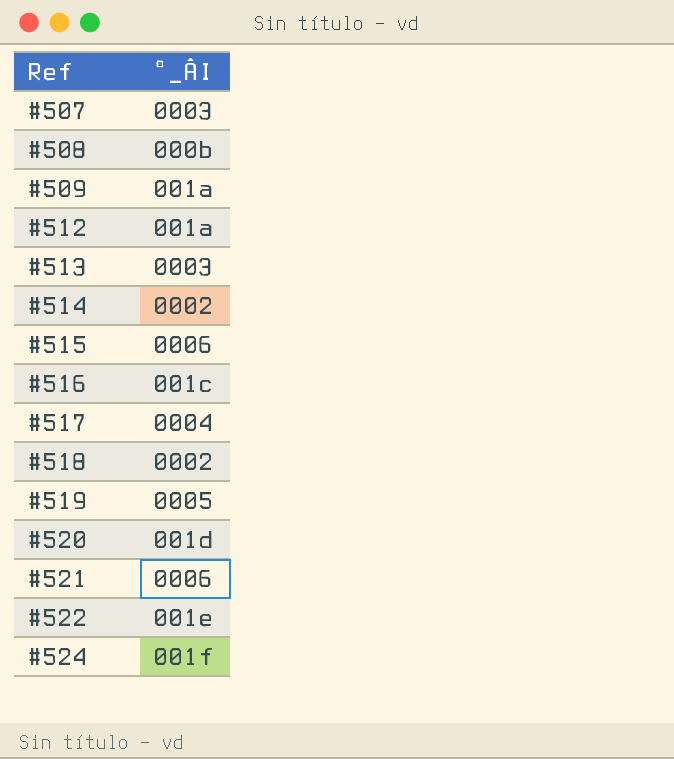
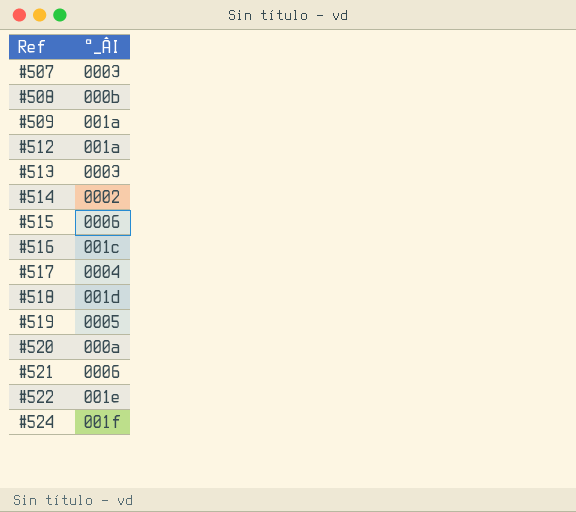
#518 | °_ÂI: 0002 -> 001d
#520 | °_ÂI: 001d -> 000a

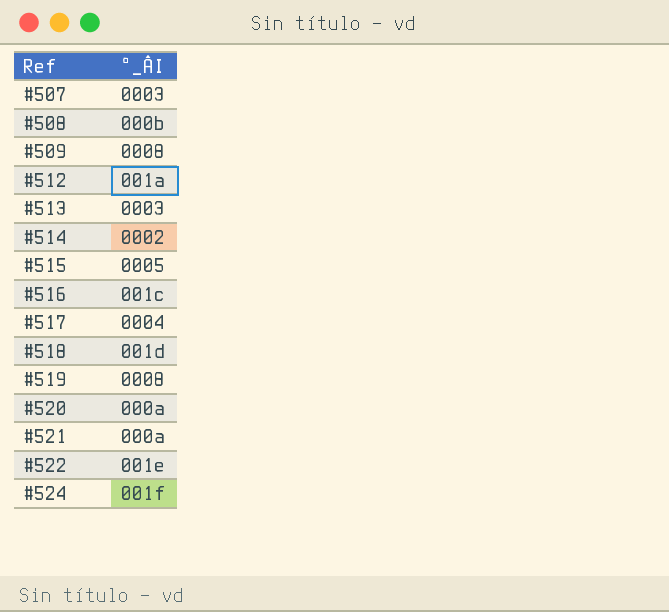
#509 | °_ÂI: 001a -> 0008
#515 | °_ÂI: 0006 -> 0005
#519 | °_ÂI: 0005 -> 0008
#521 | °_ÂI: 0006 -> 000a

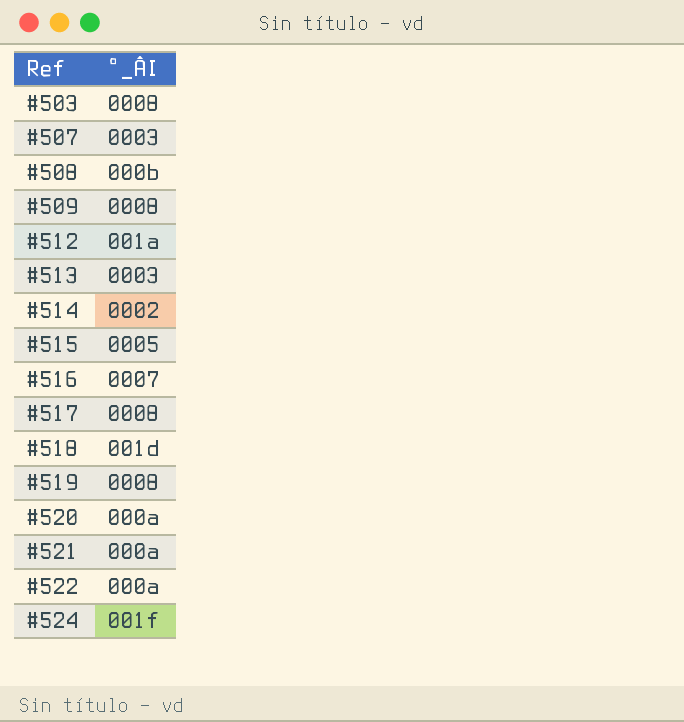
row #503: none -> 0008
#516 | °_ÂI: 001c -> 0007
#517 | °_ÂI: 0004 -> 0008
#522 | °_ÂI: 001e -> 000a

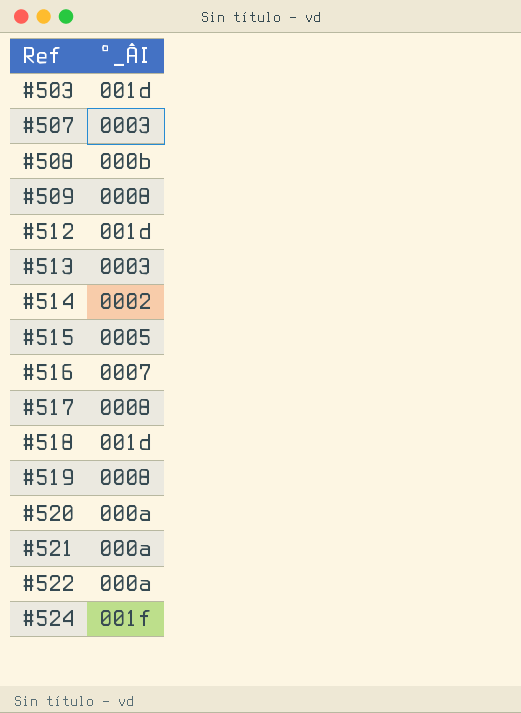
#503 | °_ÂI: 0008 -> 001d
#512 | °_ÂI: 001a -> 001d

